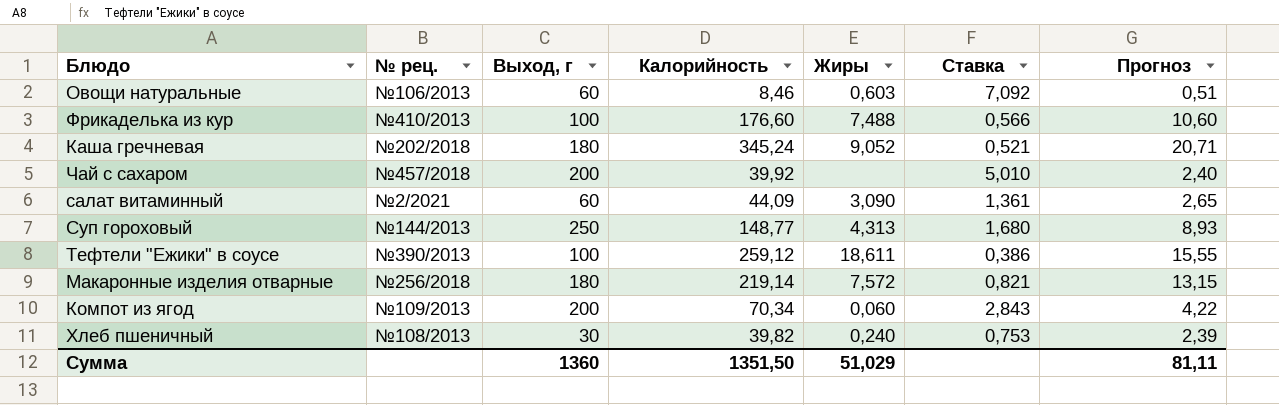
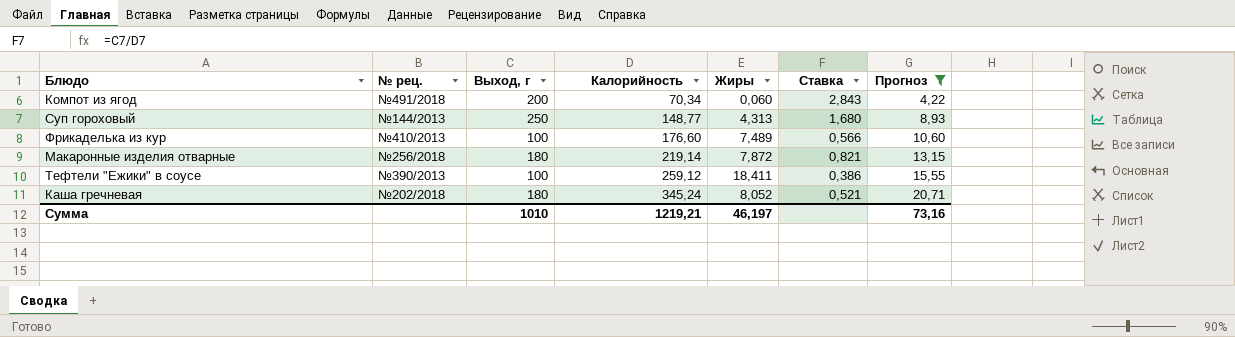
filter: none -> Прогноз >= 4,22
row order: none -> Калорийность ascending
Компот из ягод | № рец.: №109/2013 -> №491/2018
Фрикаделька из кур | Жиры: 7,488 -> 7,489
Макаронные изделия отварные | Жиры: 7,572 -> 7,872
Тефтели "Ежики" в соусе | Жиры: 18,611 -> 18,411
Каша гречневая | Жиры: 9,052 -> 8,052
Сумма | Выход, г: 1360 -> 1010
Сумма | Калорийность: 1351,50 -> 1219,21
Сумма | Жиры: 51,029 -> 46,197
Сумма | Прогноз: 81,11 -> 73,16

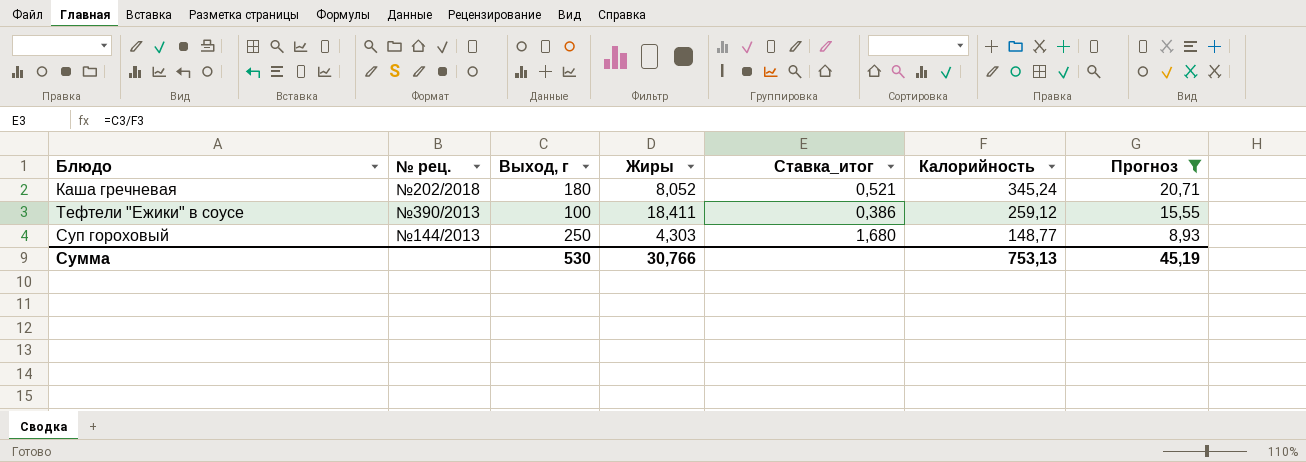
row order: Калорийность ascending -> Калорийность descending
column name: Ставка -> Ставка_итог
column Калорийность | position: 4 -> 6
row Компот из ягод: №491/2018 | 200 | 70,34 | 0,060 | 2,843 | 4,22 -> none
row Фрикаделька из кур: №410/2013 | 100 | 176,60 | 7,489 | 0,566 | 10,60 -> none
row Макаронные изделия отварные: №256/2018 | 180 | 219,14 | 7,872 | 0,821 | 13,15 -> none
Суп гороховый | Жиры: 4,313 -> 4,303
Сумма | Выход, г: 1010 -> 530
Сумма | Жиры: 46,197 -> 30,766
Сумма | Калорийность: 1219,21 -> 753,13
Сумма | Прогноз: 73,16 -> 45,19

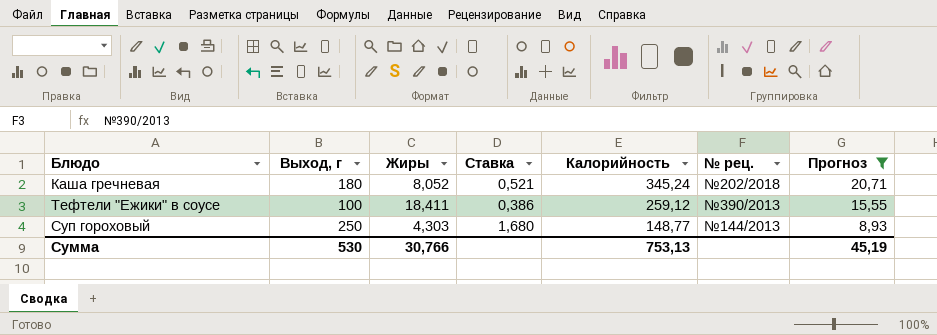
column name: Ставка_итог -> Ставка
column № рец. | position: 2 -> 6

